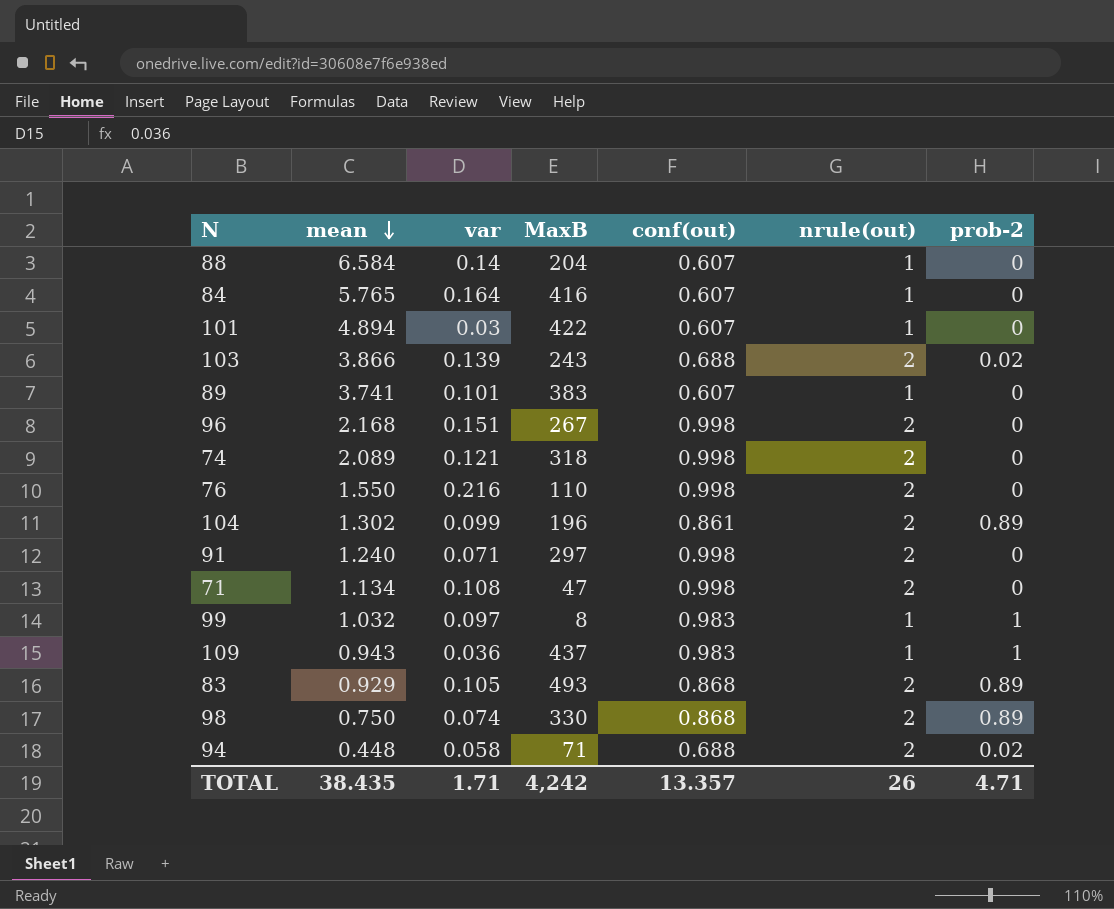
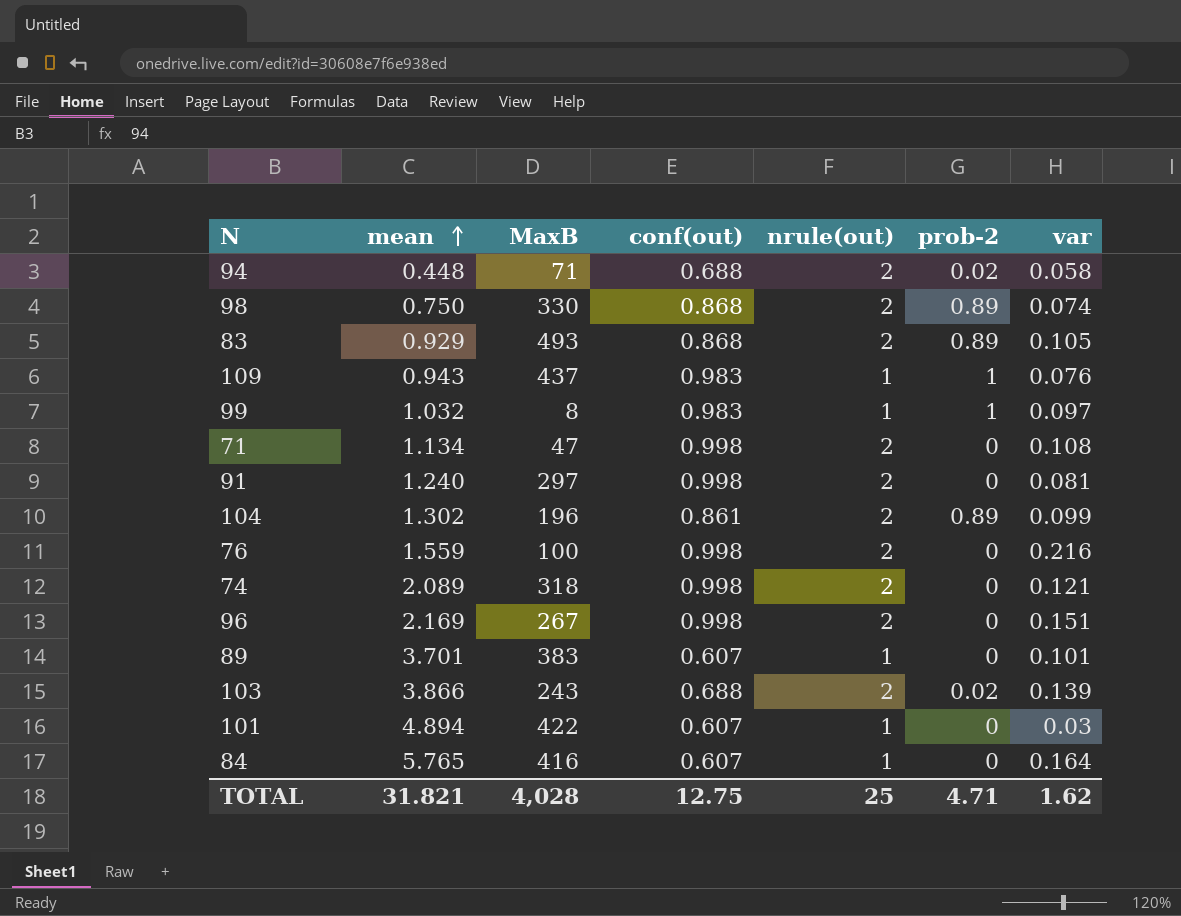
row order: mean descending -> mean ascending
column var | position: 3 -> 7
row 88: 6.584 | 0.14 | 204 | 0.607 | 1 | 0 -> none
109 | var: 0.036 -> 0.076
91 | var: 0.071 -> 0.081
76 | mean: 1.550 -> 1.559
76 | MaxB: 110 -> 100
96 | mean: 2.168 -> 2.169
89 | mean: 3.741 -> 3.701
TOTAL | mean: 38.435 -> 31.821
TOTAL | MaxB: 4,242 -> 4,028
TOTAL | conf(out): 13.357 -> 12.75
TOTAL | nrule(out): 26 -> 25
TOTAL | var: 1.71 -> 1.62

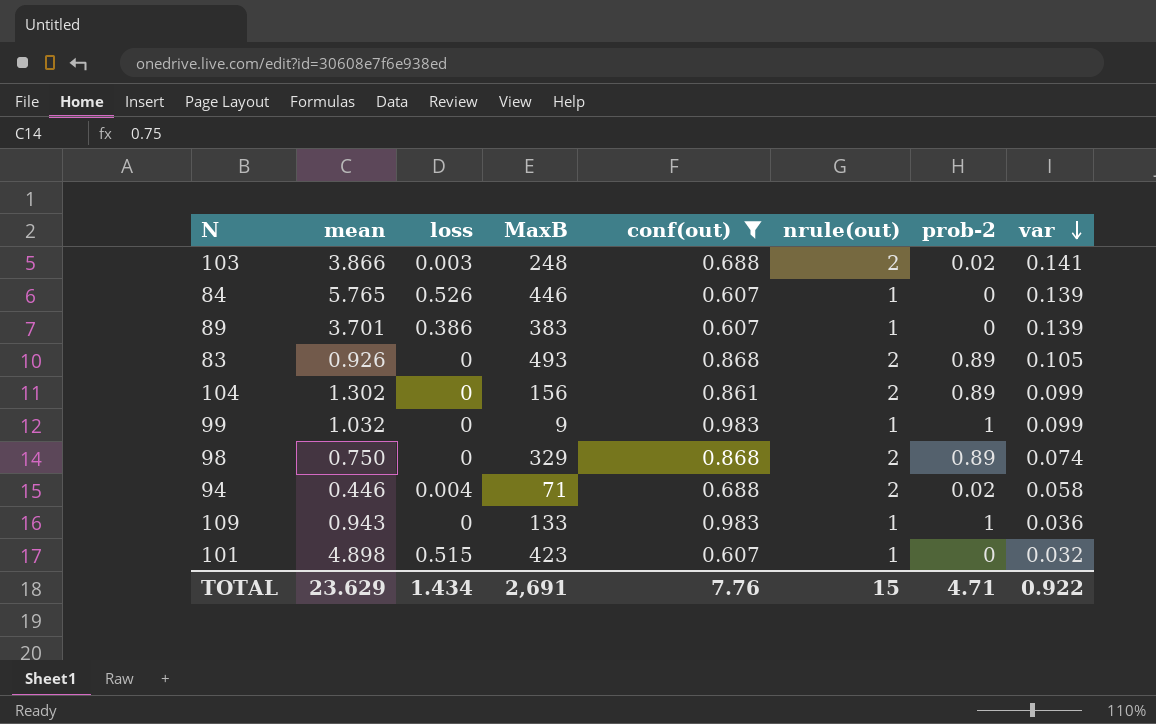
filter: none -> conf(out) != 0.998
row order: mean ascending -> var descending
column loss | position: none -> 3
103 | MaxB: 243 -> 248
103 | var: 0.139 -> 0.141
84 | MaxB: 416 -> 446
84 | var: 0.164 -> 0.139
89 | var: 0.101 -> 0.139
83 | mean: 0.929 -> 0.926
104 | MaxB: 196 -> 156
99 | MaxB: 8 -> 9
99 | var: 0.097 -> 0.099
98 | MaxB: 330 -> 329
94 | mean: 0.448 -> 0.446
109 | MaxB: 437 -> 133
109 | var: 0.076 -> 0.036
101 | mean: 4.894 -> 4.898
101 | MaxB: 422 -> 423
101 | var: 0.03 -> 0.032
TOTAL | mean: 31.821 -> 23.629
TOTAL | MaxB: 4,028 -> 2,691
TOTAL | conf(out): 12.75 -> 7.76
TOTAL | nrule(out): 25 -> 15
TOTAL | var: 1.62 -> 0.922

